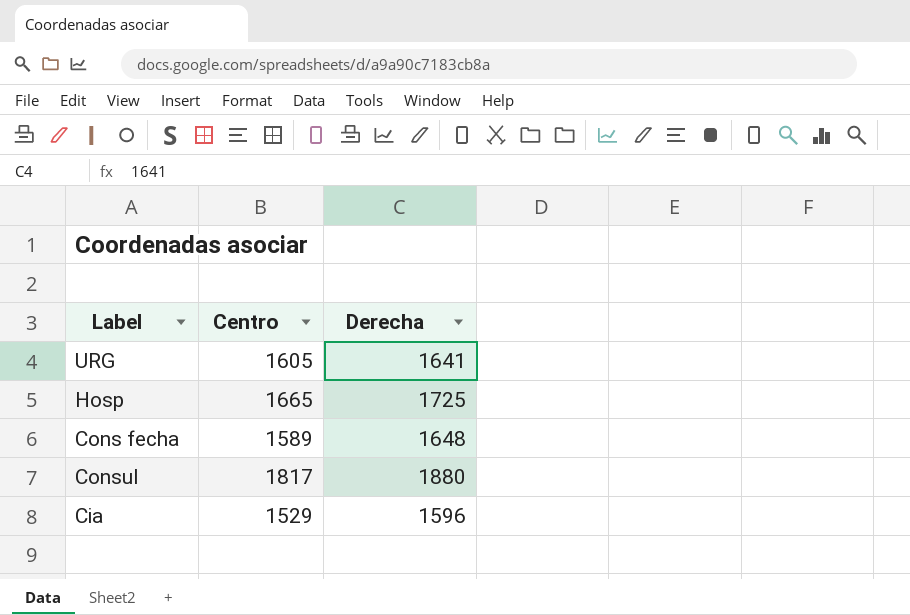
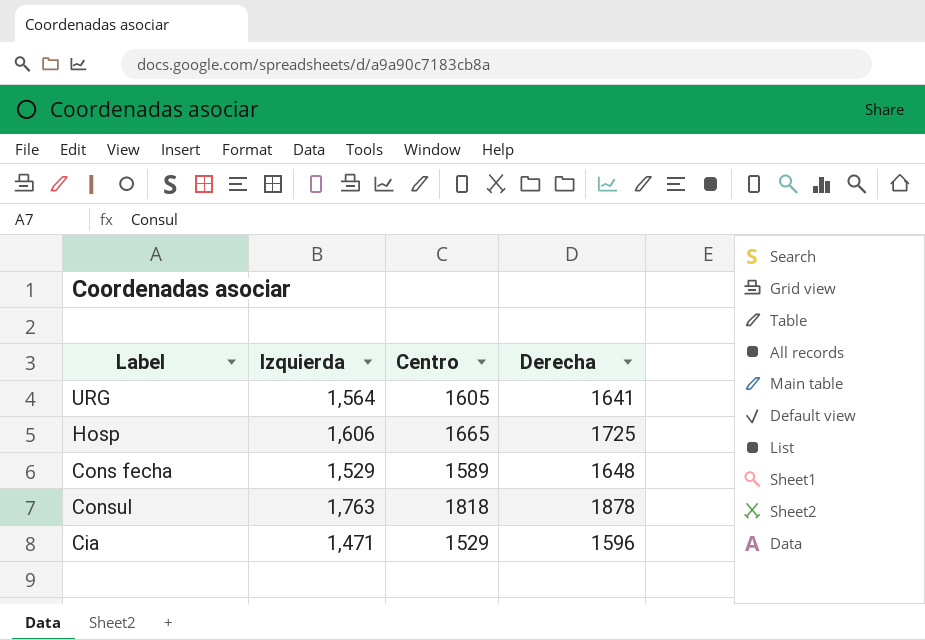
column Izquierda | position: none -> 2
Consul | Centro: 1817 -> 1818
Consul | Derecha: 1880 -> 1878

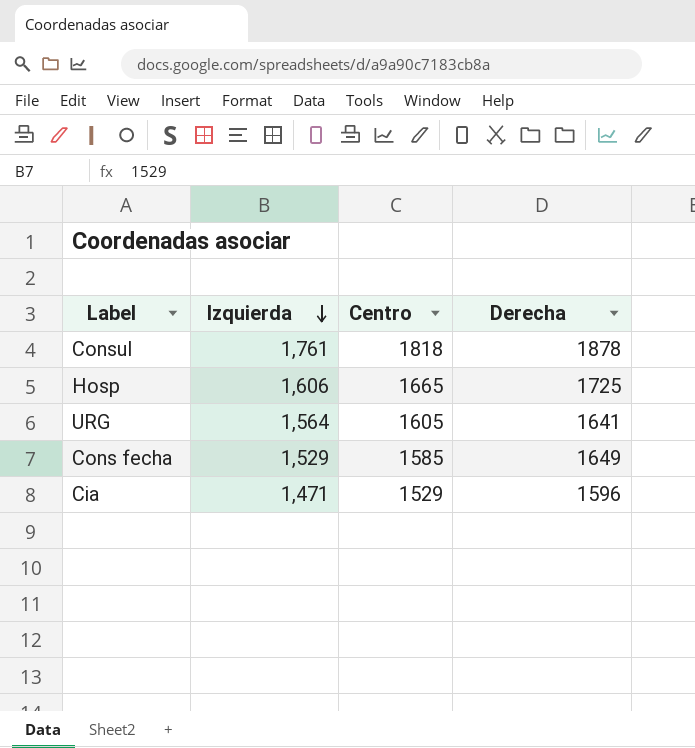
row order: none -> Izquierda descending
Consul | Izquierda: 1,763 -> 1,761
Cons fecha | Centro: 1589 -> 1585
Cons fecha | Derecha: 1648 -> 1649

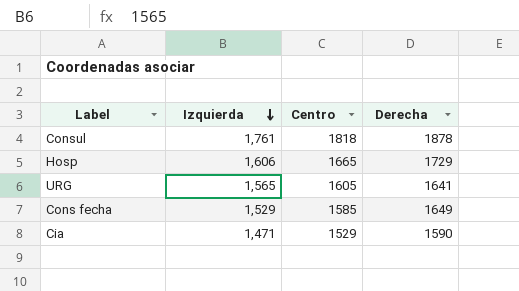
Hosp | Derecha: 1725 -> 1729
URG | Izquierda: 1,564 -> 1,565
Cia | Derecha: 1596 -> 1590

